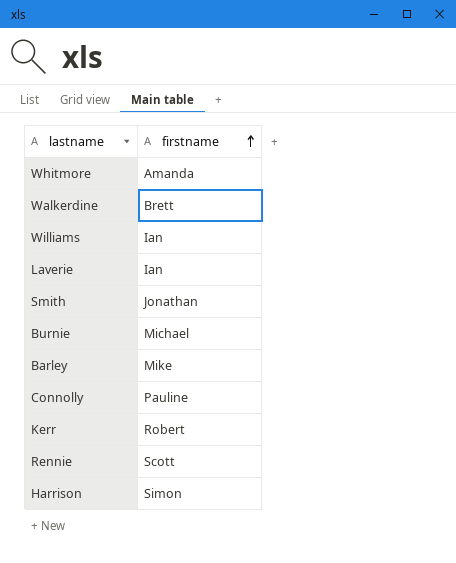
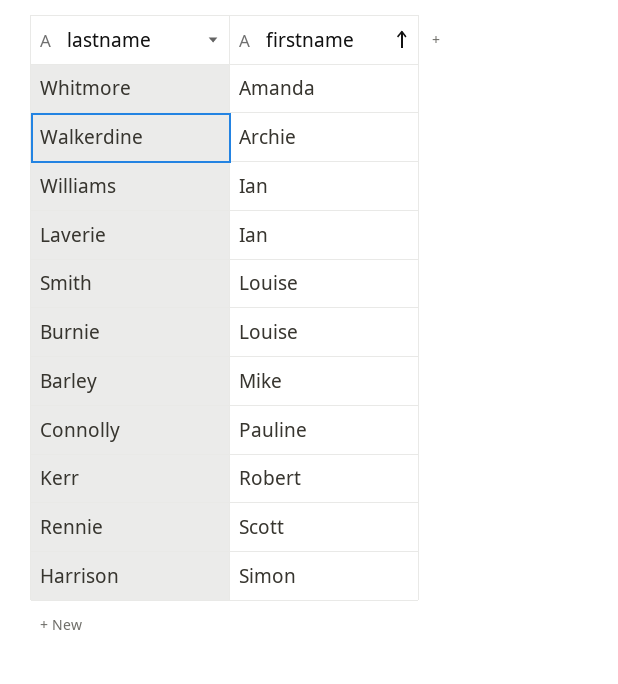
Walkerdine | firstname: Brett -> Archie
Smith | firstname: Jonathan -> Louise
Burnie | firstname: Michael -> Louise

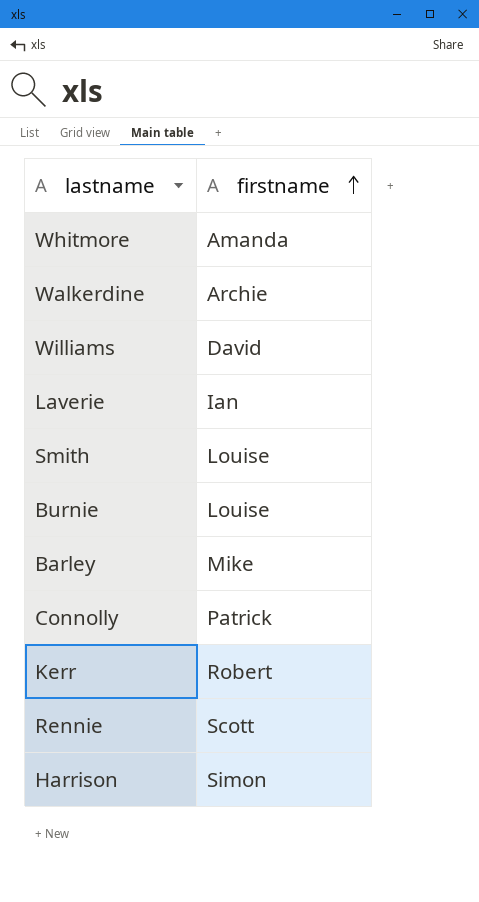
Williams | firstname: Ian -> David
Connolly | firstname: Pauline -> Patrick

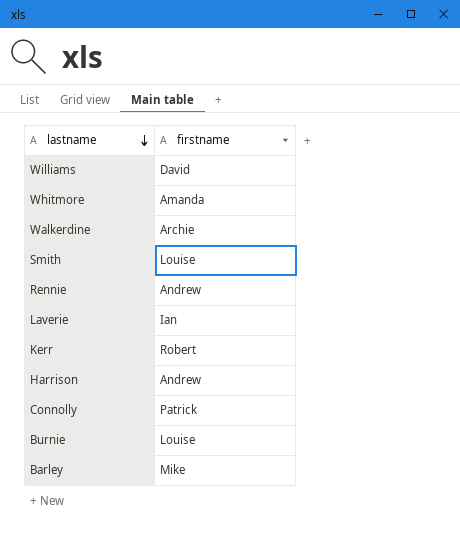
row order: firstname ascending -> lastname descending
Rennie | firstname: Scott -> Andrew
Harrison | firstname: Simon -> Andrew

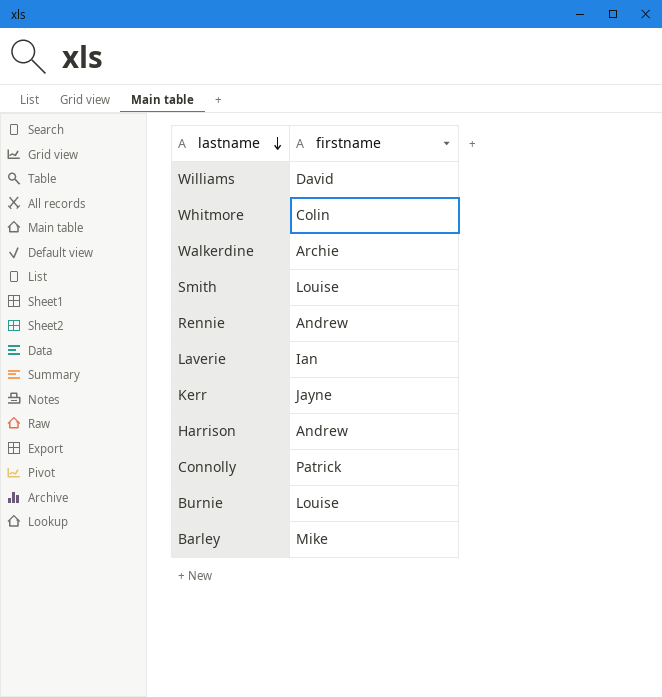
Whitmore | firstname: Amanda -> Colin
Kerr | firstname: Robert -> Jayne

